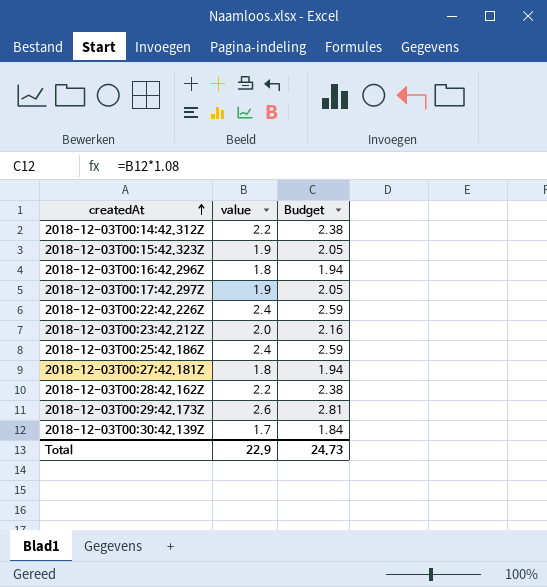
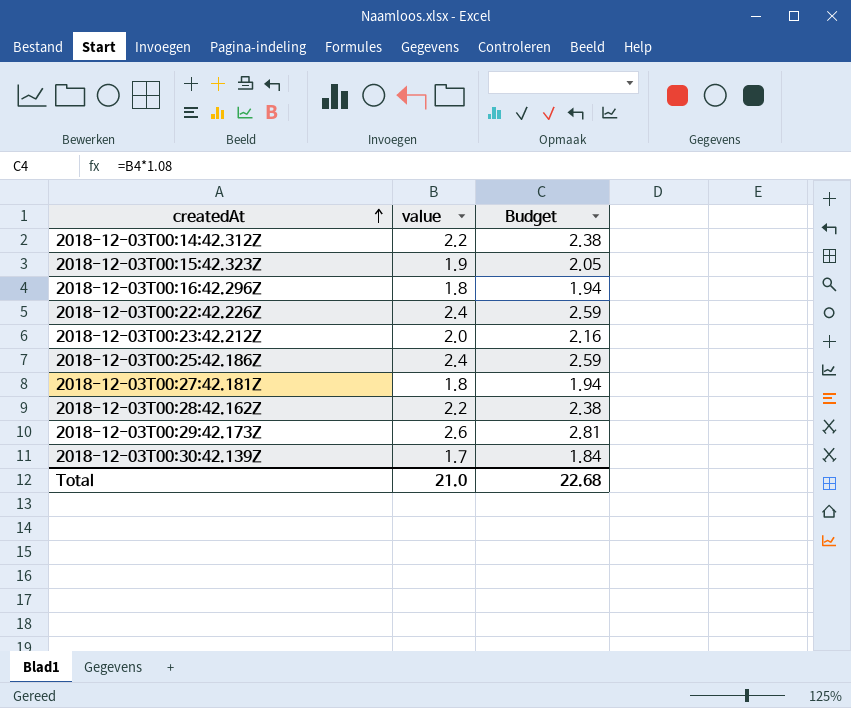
row 2018-12-03T00:17:42.297Z: 1.9 | 2.05 -> none
Total | value: 22.9 -> 21.0
Total | Budget: 24.73 -> 22.68

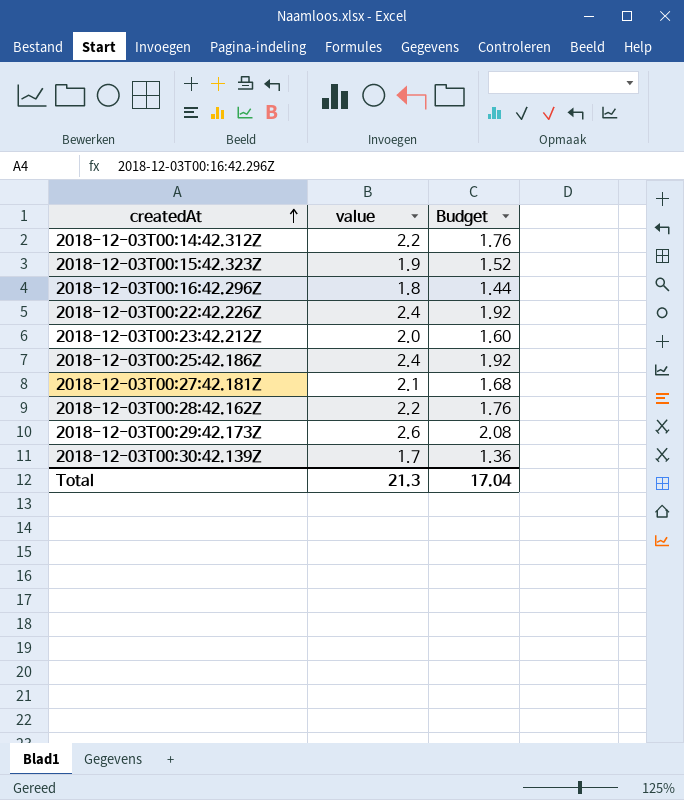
column Budget | formula: [value] * 1.08 -> [value] * 0.8
2018-12-03T00:27:42.181Z | value: 1.8 -> 2.1
Total | value: 21.0 -> 21.3
Total | Budget: 22.68 -> 17.04

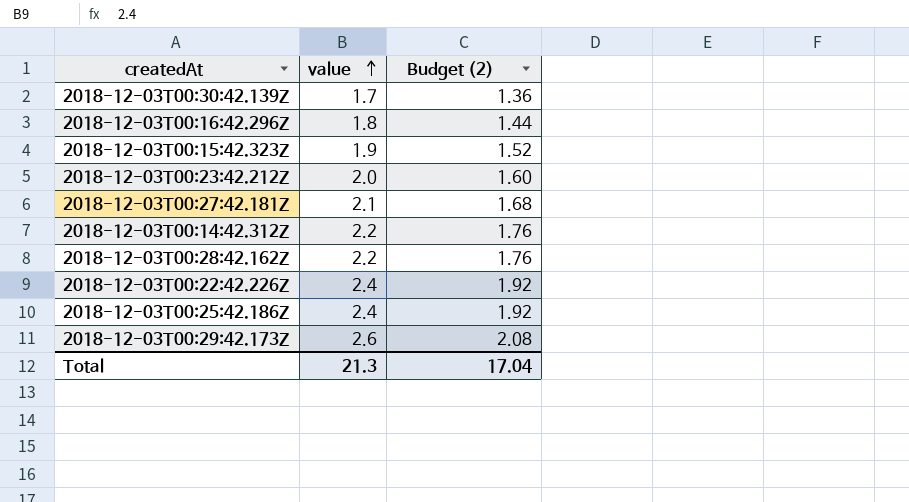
row order: createdAt ascending -> value ascending
column name: Budget -> Budget (2)

